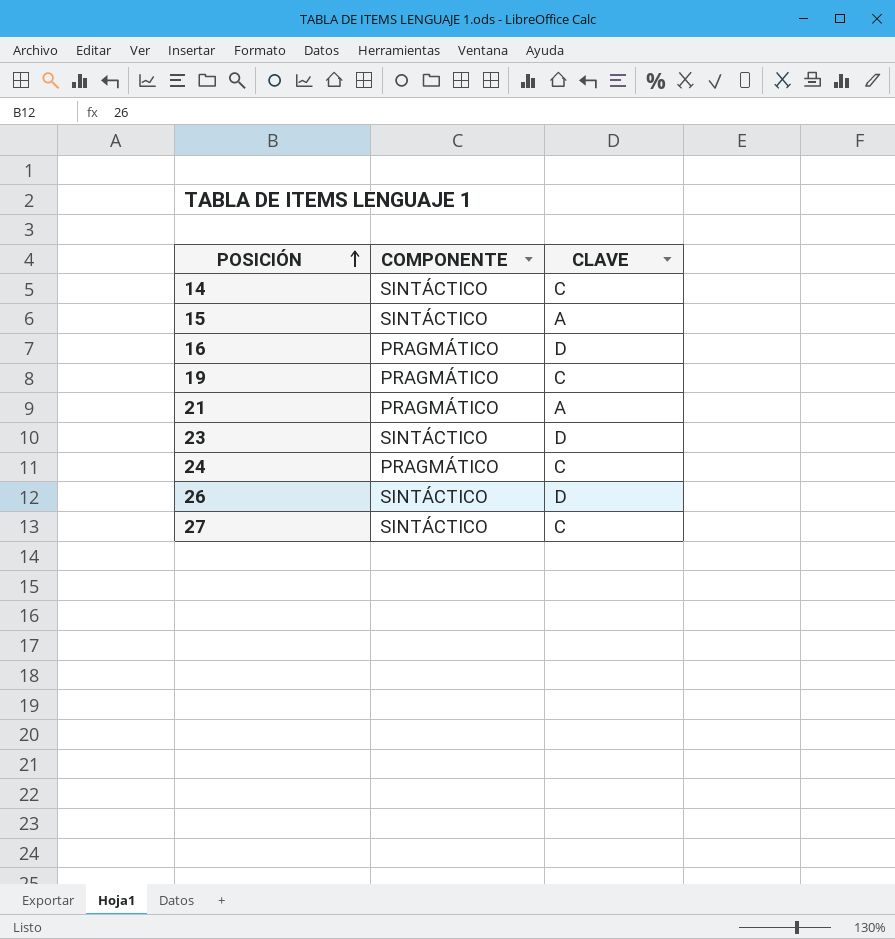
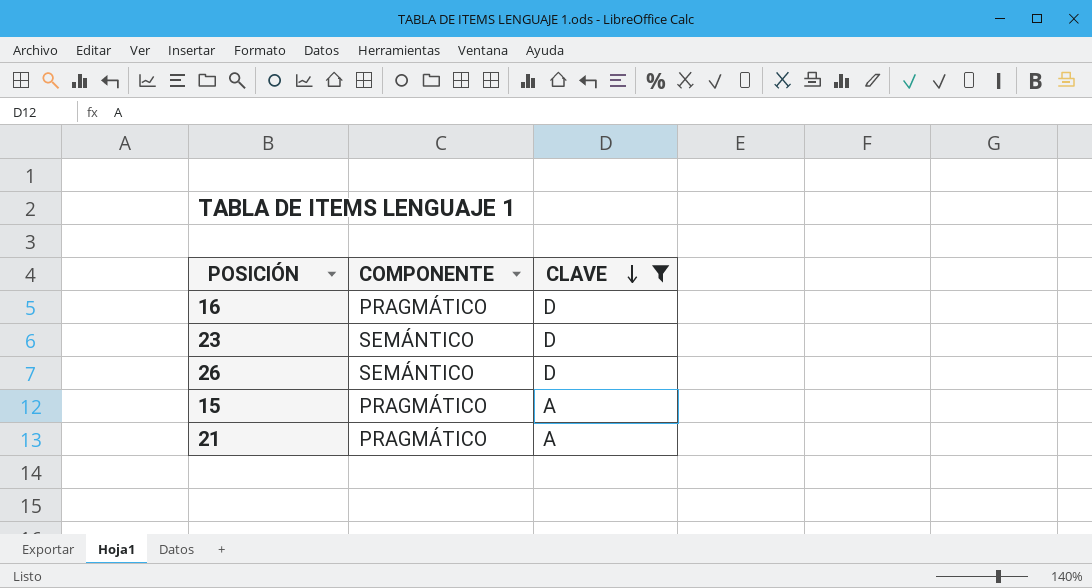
filter: none -> CLAVE != C
row order: POSICIÓN ascending -> CLAVE descending
23 | COMPONENTE: SINTÁCTICO -> SEMÁNTICO
26 | COMPONENTE: SINTÁCTICO -> SEMÁNTICO
15 | COMPONENTE: SINTÁCTICO -> PRAGMÁTICO

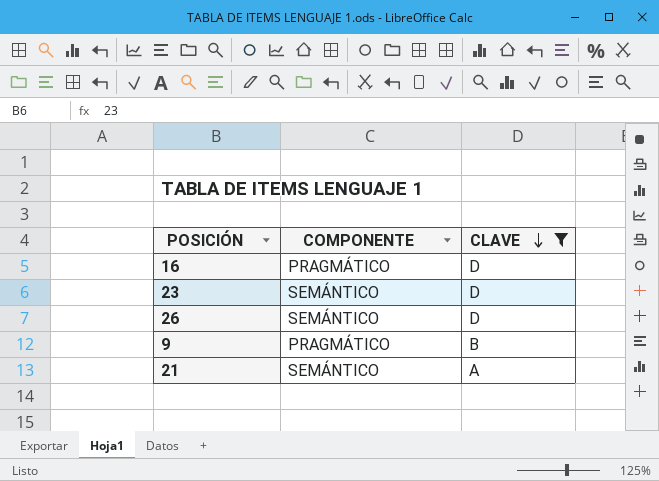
row 15: PRAGMÁTICO | A -> none
row 9: none -> PRAGMÁTICO | B
21 | COMPONENTE: PRAGMÁTICO -> SEMÁNTICO

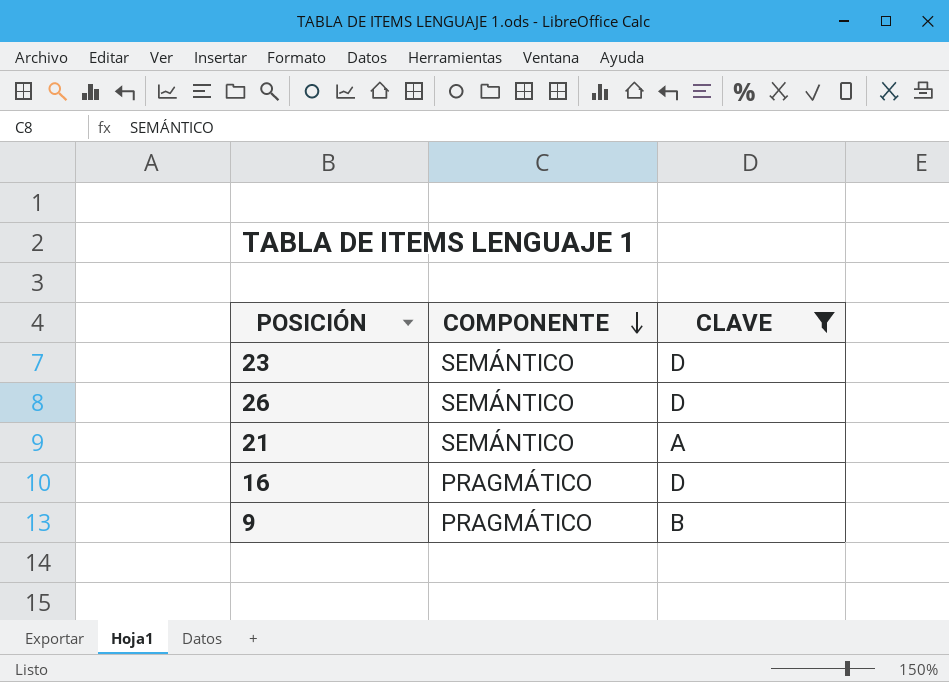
row order: CLAVE descending -> COMPONENTE descending

